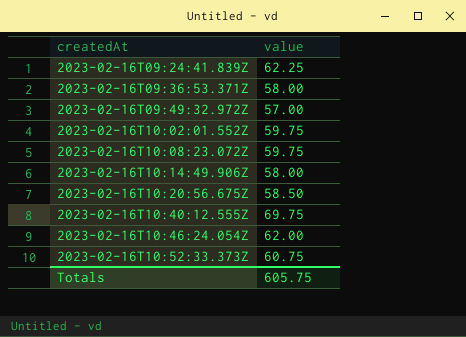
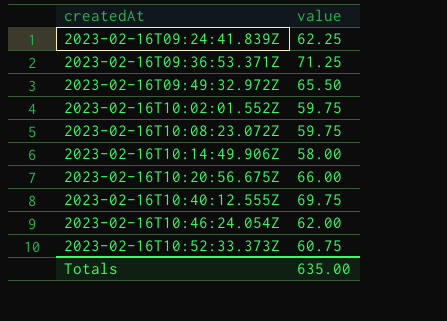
2023-02-16T09:36:53.371Z | value: 58.00 -> 71.25
2023-02-16T09:49:32.972Z | value: 57.00 -> 65.50
2023-02-16T10:20:56.675Z | value: 58.50 -> 66.00
Totals | value: 605.75 -> 635.00

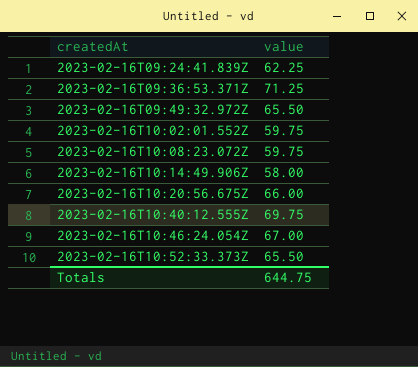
2023-02-16T10:46:24.054Z | value: 62.00 -> 67.00
2023-02-16T10:52:33.373Z | value: 60.75 -> 65.50
Totals | value: 635.00 -> 644.75

